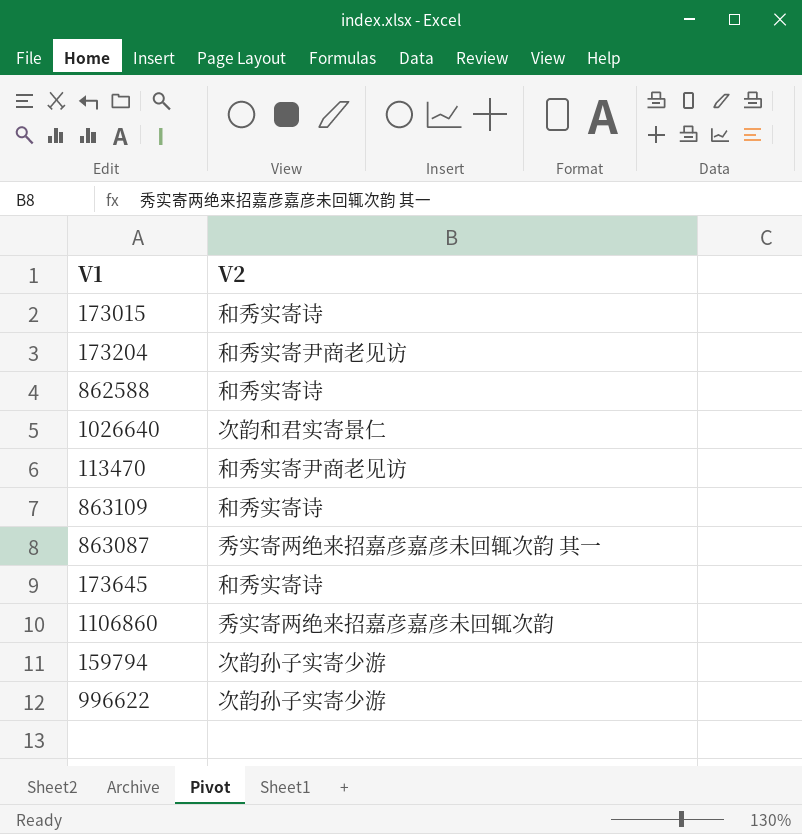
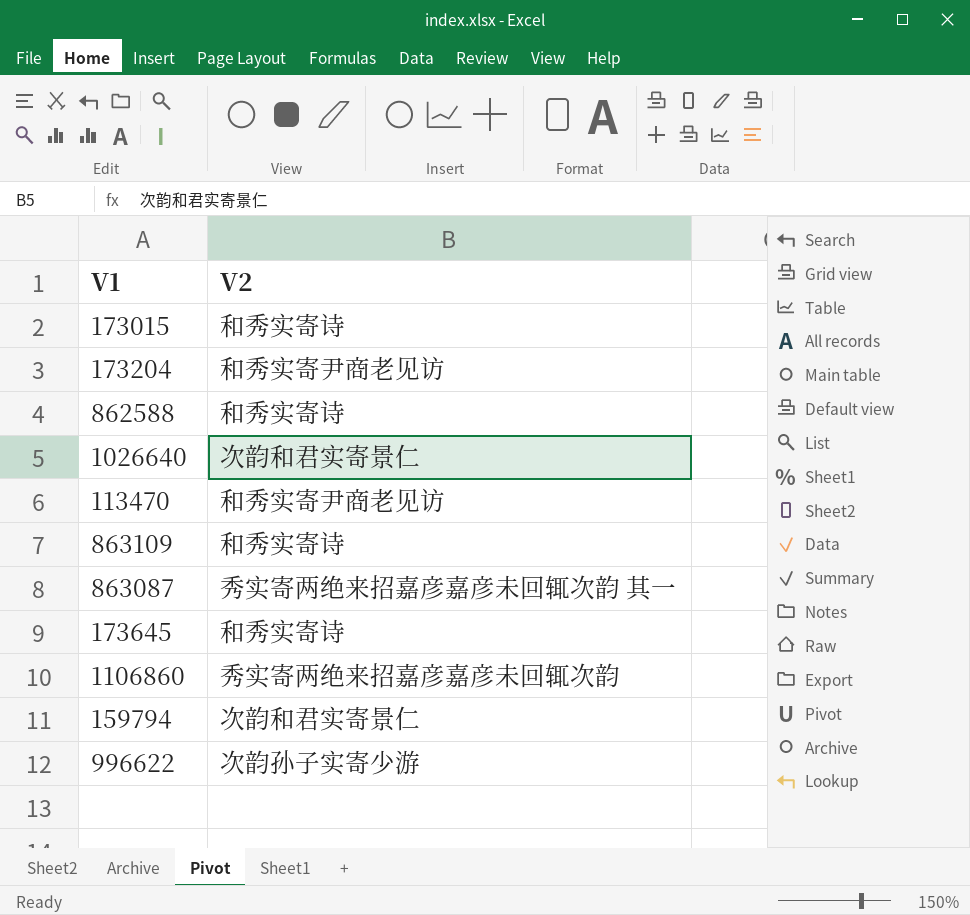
159794 | V2: 次韵孙子实寄少游 -> 次韵和君实寄景仁

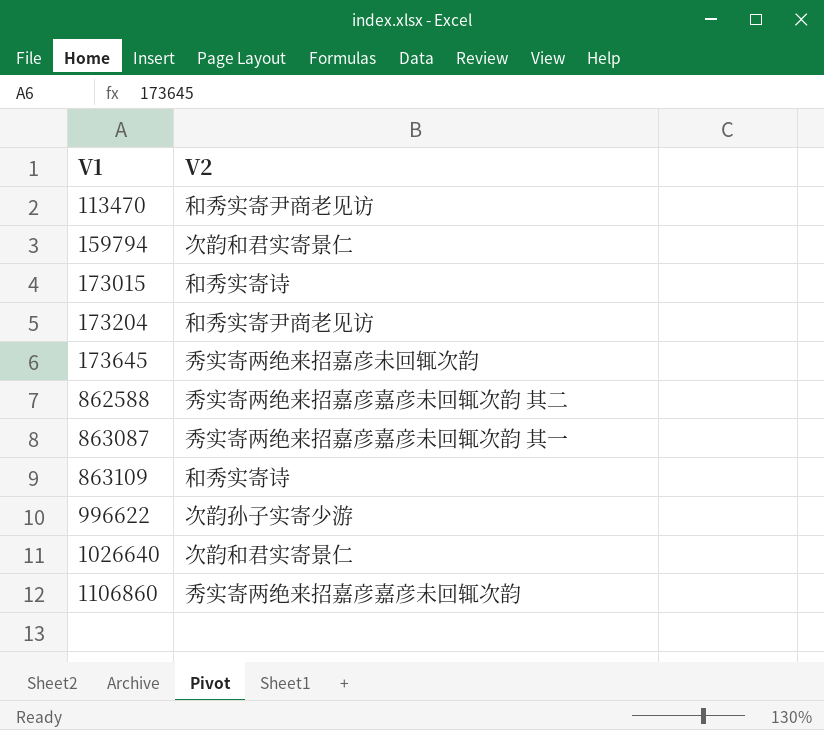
row order: none -> V1 ascending
173645 | V2: 和秀实寄诗 -> 秀实寄两绝来招嘉彦未回辄次韵
862588 | V2: 和秀实寄诗 -> 秀实寄两绝来招嘉彦嘉彦未回辄次韵 其二

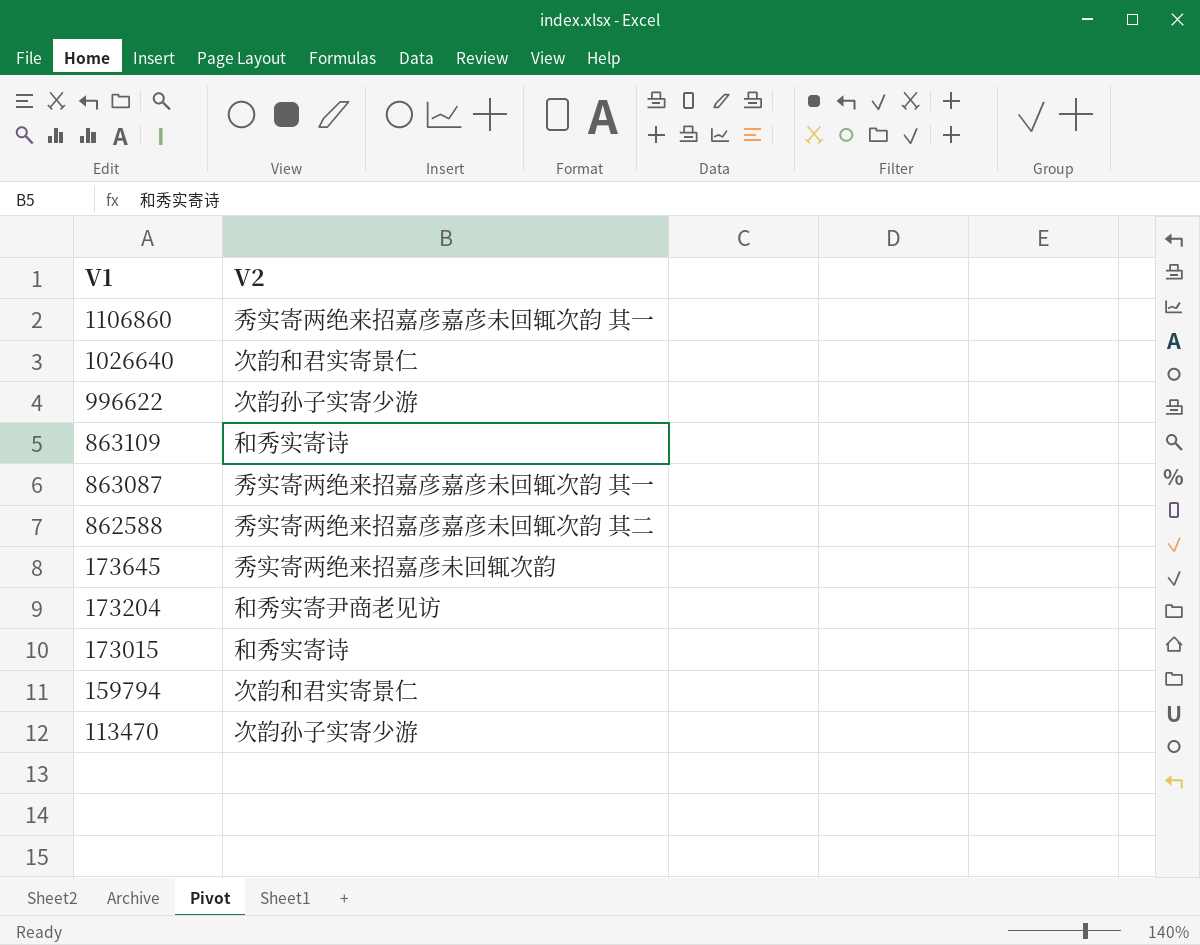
row order: V1 ascending -> V1 descending
1106860 | V2: 秀实寄两绝来招嘉彦嘉彦未回辄次韵 -> 秀实寄两绝来招嘉彦嘉彦未回辄次韵 其一
113470 | V2: 和秀实寄尹商老见访 -> 次韵孙子实寄少游

